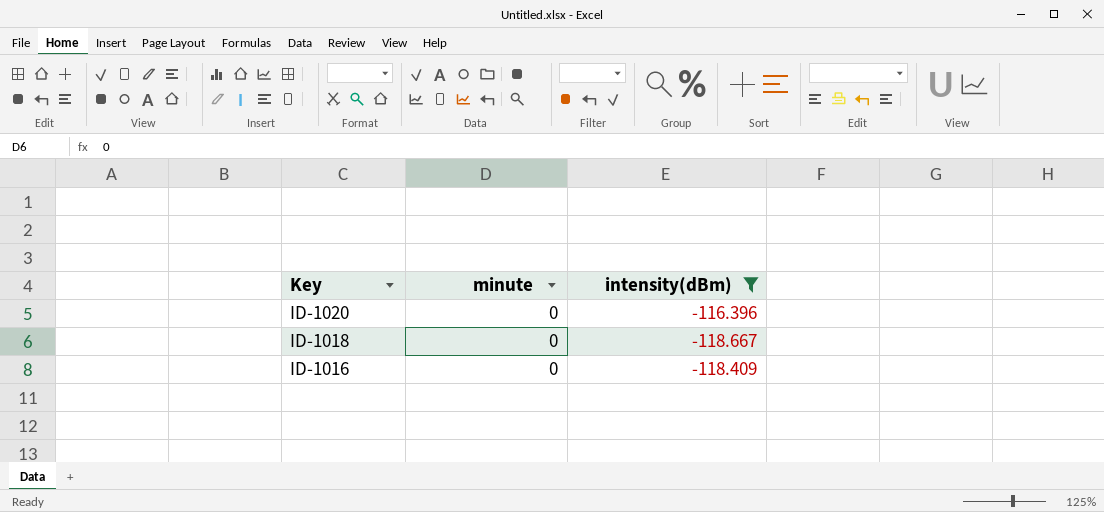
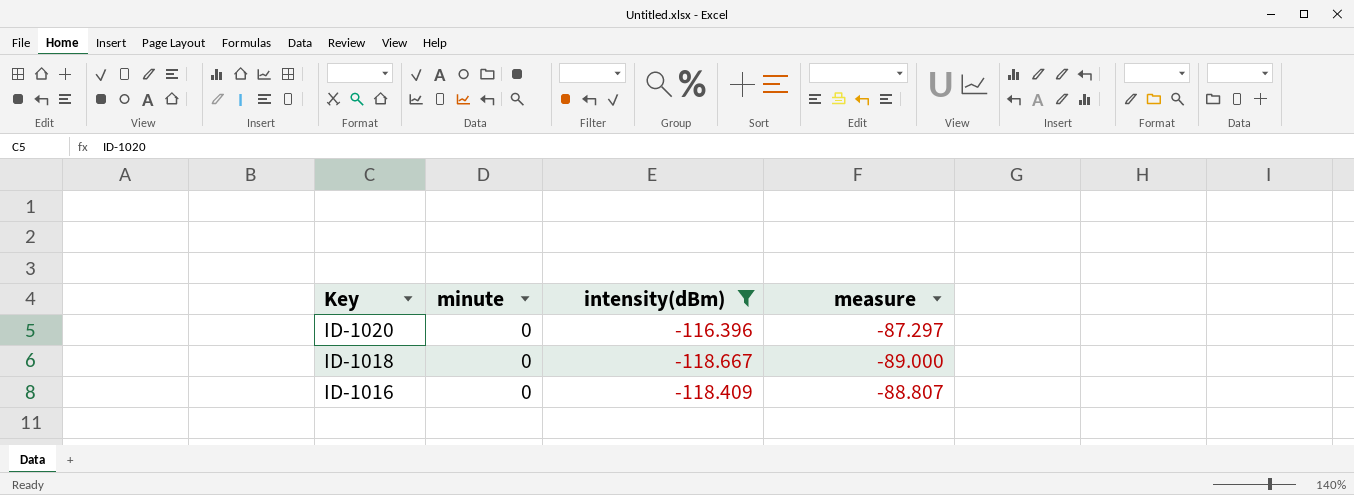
column measure | formula: none -> [intensity(dBm)] * 0.75

